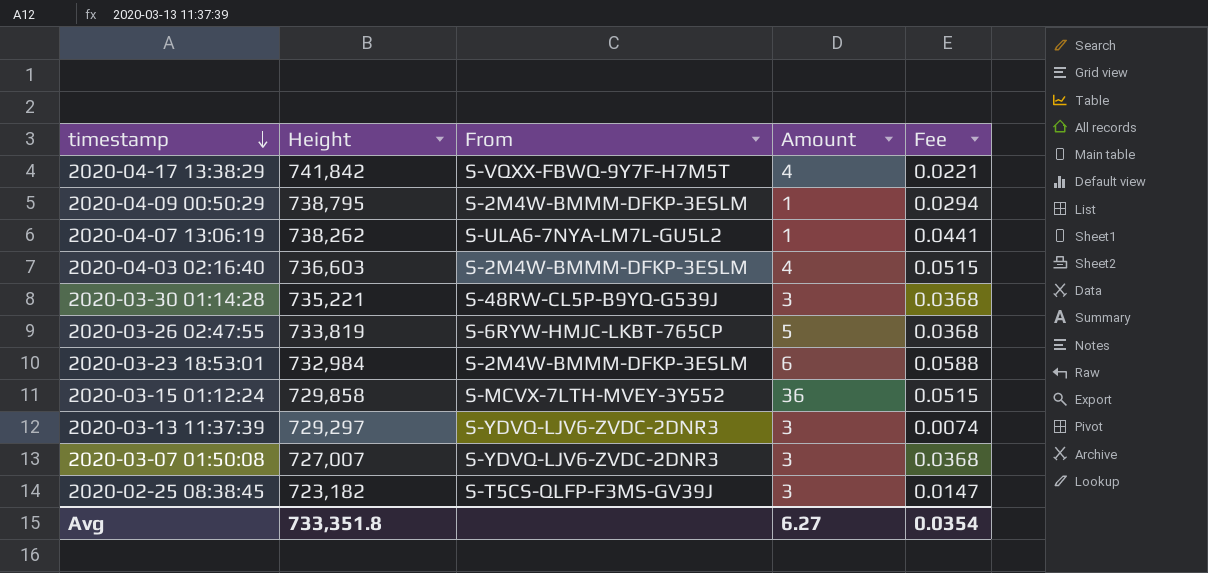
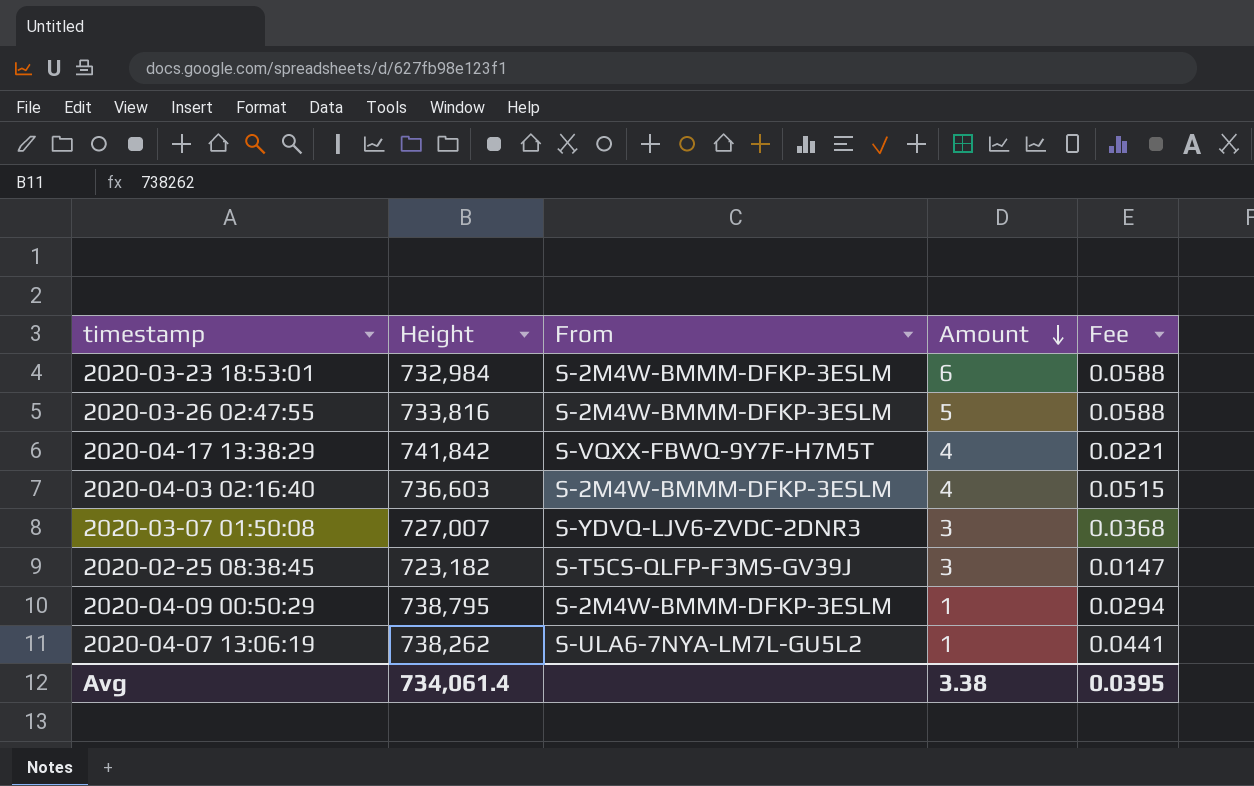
row order: timestamp descending -> Amount descending
row 2020-03-30 01:14:28: 735,221 | S-48RW-CL5P-B9YQ-G539J | 3 | 0.0368 -> none
row 2020-03-15 01:12:24: 729,858 | S-MCVX-7LTH-MVEY-3Y552 | 36 | 0.0515 -> none
row 2020-03-13 11:37:39: 729,297 | S-YDVQ-LJV6-ZVDC-2DNR3 | 3 | 0.0074 -> none
2020-03-26 02:47:55 | Height: 733,819 -> 733,816
2020-03-26 02:47:55 | From: S-6RYW-HMJC-LKBT-765CP -> S-2M4W-BMMM-DFKP-3ESLM
2020-03-26 02:47:55 | Fee: 0.0368 -> 0.0588
Avg | Height: 733,351.8 -> 734,061.4
Avg | Amount: 6.27 -> 3.38
Avg | Fee: 0.0354 -> 0.0395

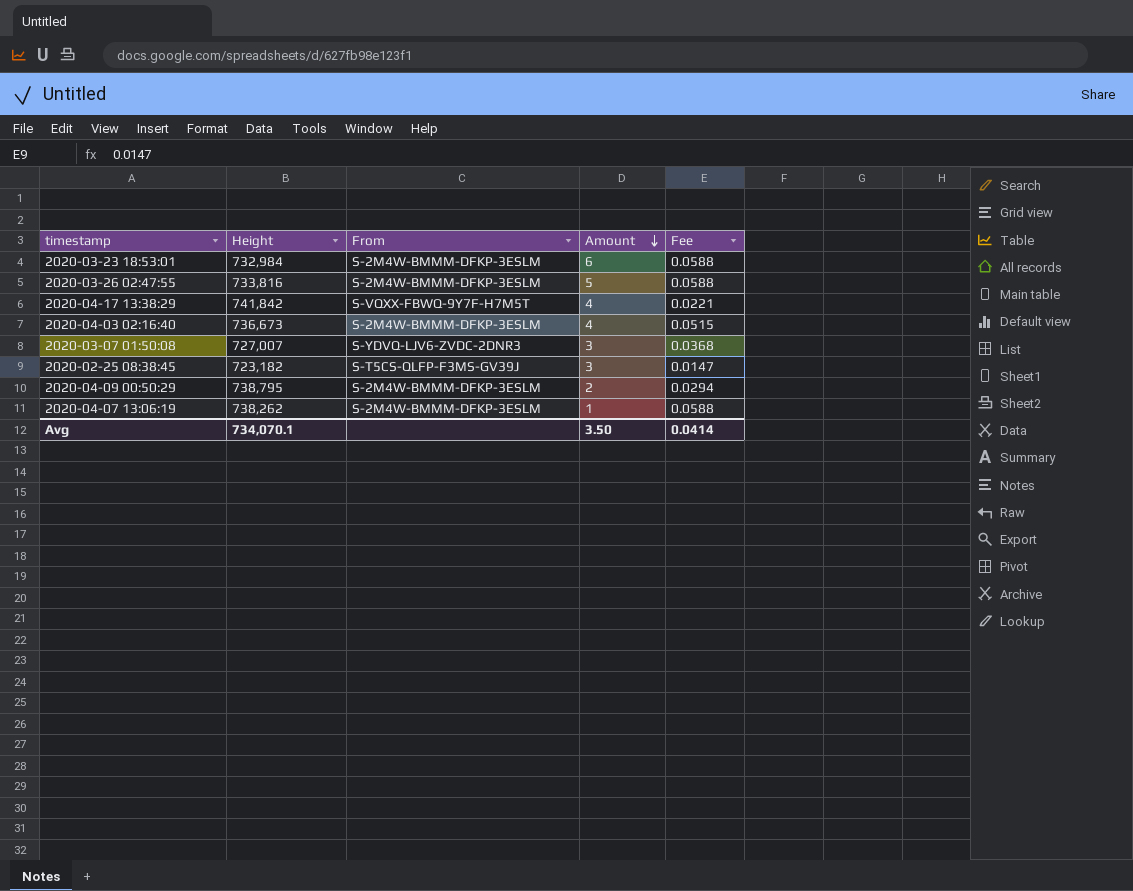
2020-04-03 02:16:40 | Height: 736,603 -> 736,673
2020-04-09 00:50:29 | Amount: 1 -> 2
2020-04-07 13:06:19 | From: S-ULA6-7NYA-LM7L-GU5L2 -> S-2M4W-BMMM-DFKP-3ESLM
2020-04-07 13:06:19 | Fee: 0.0441 -> 0.0588
Avg | Height: 734,061.4 -> 734,070.1
Avg | Amount: 3.38 -> 3.50
Avg | Fee: 0.0395 -> 0.0414

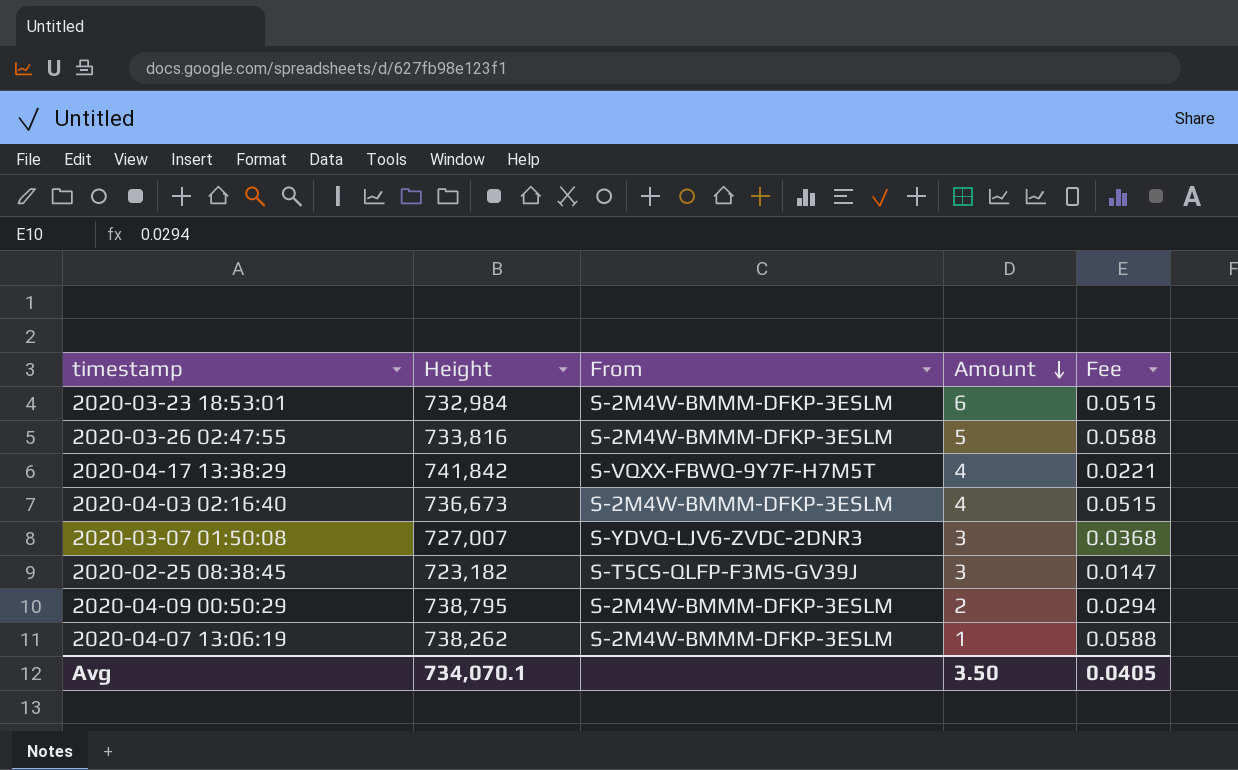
2020-03-23 18:53:01 | Fee: 0.0588 -> 0.0515
Avg | Fee: 0.0414 -> 0.0405

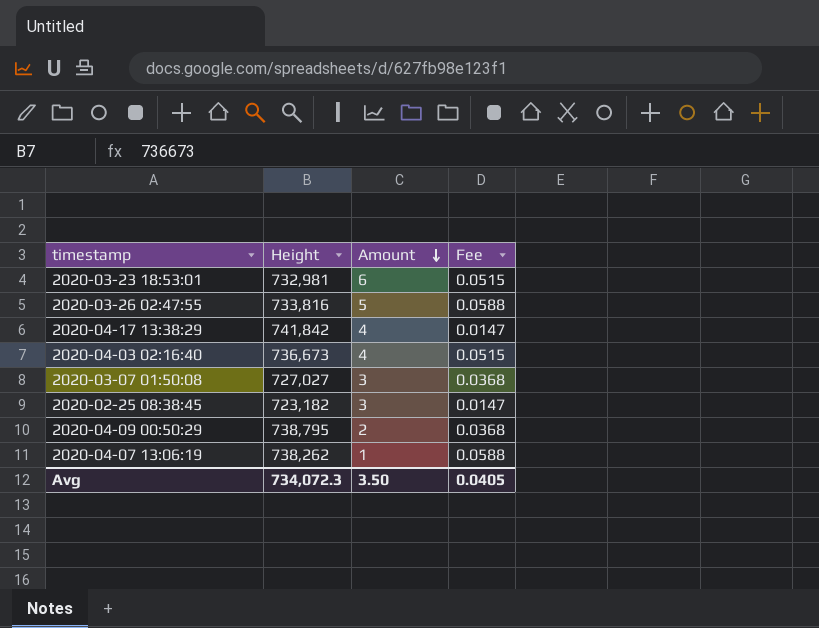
column From | position: 3 -> none
2020-03-23 18:53:01 | Height: 732,984 -> 732,981
2020-04-17 13:38:29 | Fee: 0.0221 -> 0.0147
2020-03-07 01:50:08 | Height: 727,007 -> 727,027
2020-04-09 00:50:29 | Fee: 0.0294 -> 0.0368
Avg | Height: 734,070.1 -> 734,072.3

